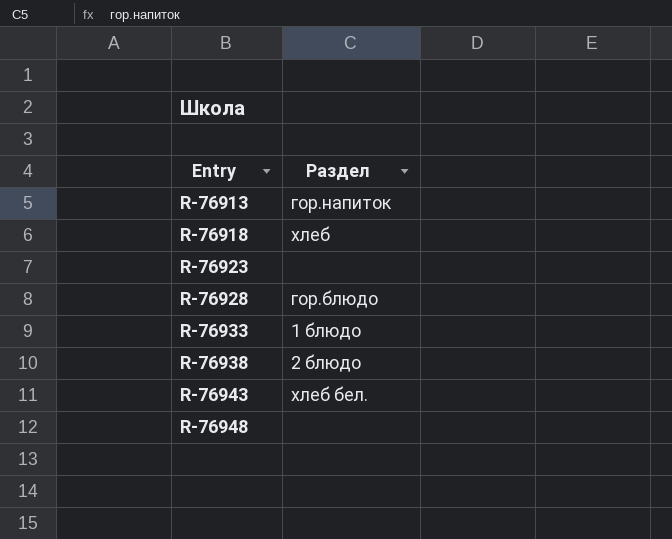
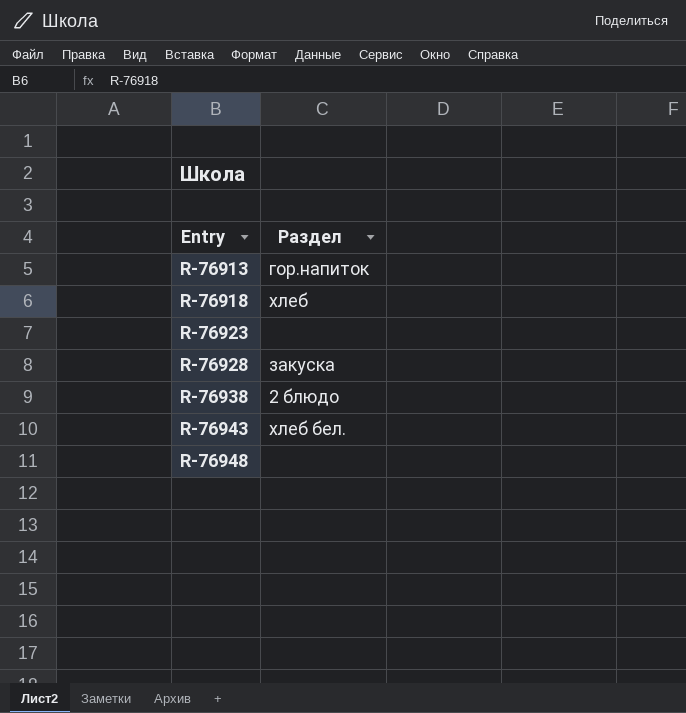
row R-76933: 1 блюдо -> none
R-76928 | Раздел: гор.блюдо -> закуска

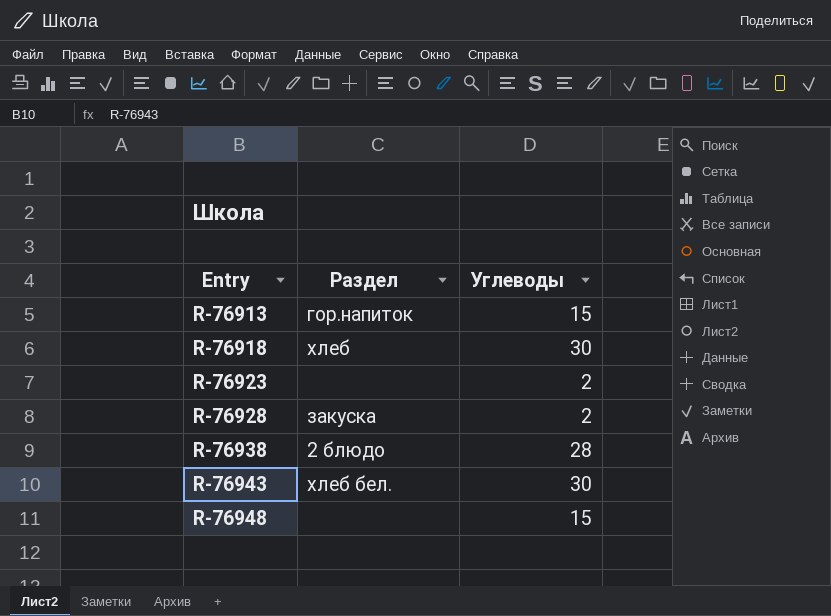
column Углеводы | position: none -> 3

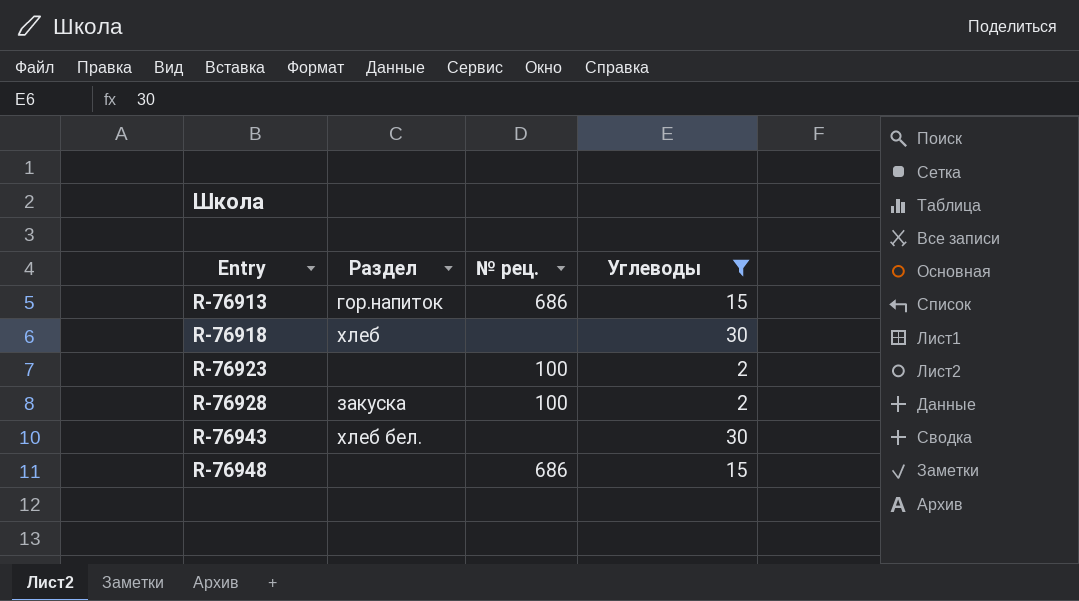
filter: none -> Углеводы != 28
column № рец. | position: none -> 3

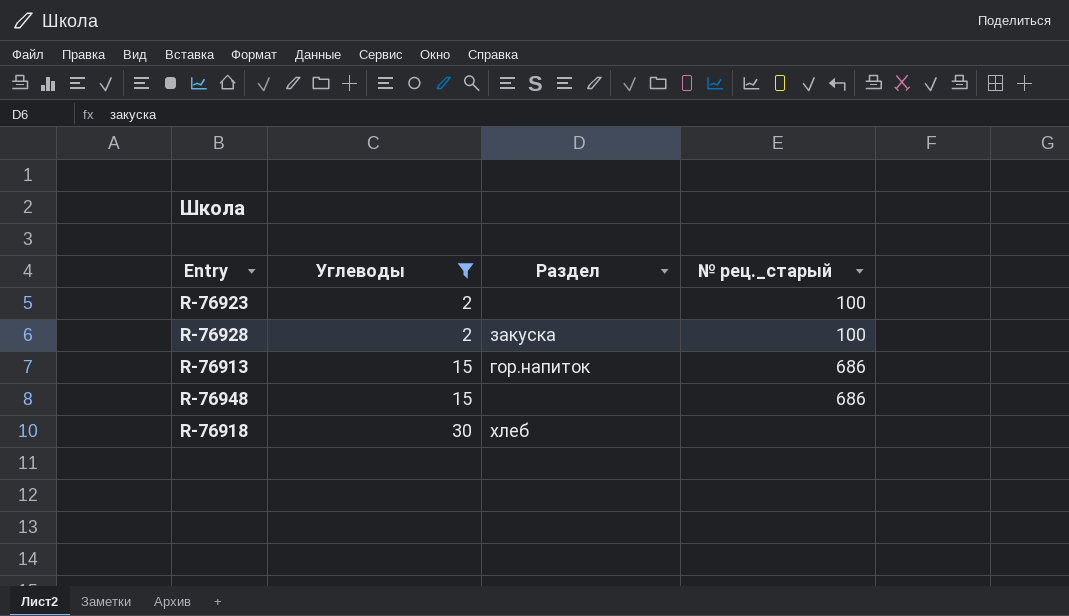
row order: Entry ascending -> Углеводы ascending
column Углеводы | position: 4 -> 2
column name: № рец. -> № рец._старый
row R-76943: хлеб бел. | none | 30 -> none

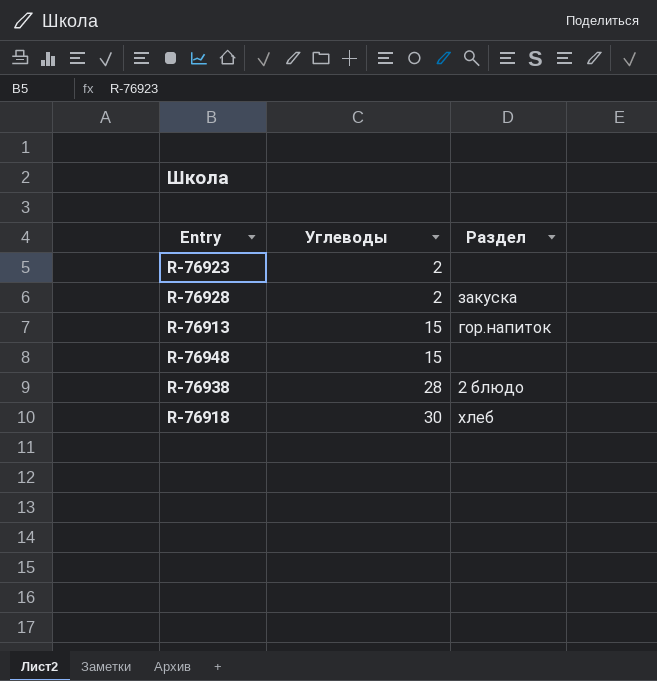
filter: Углеводы != 28 -> none
column № рец._старый | position: 4 -> none

